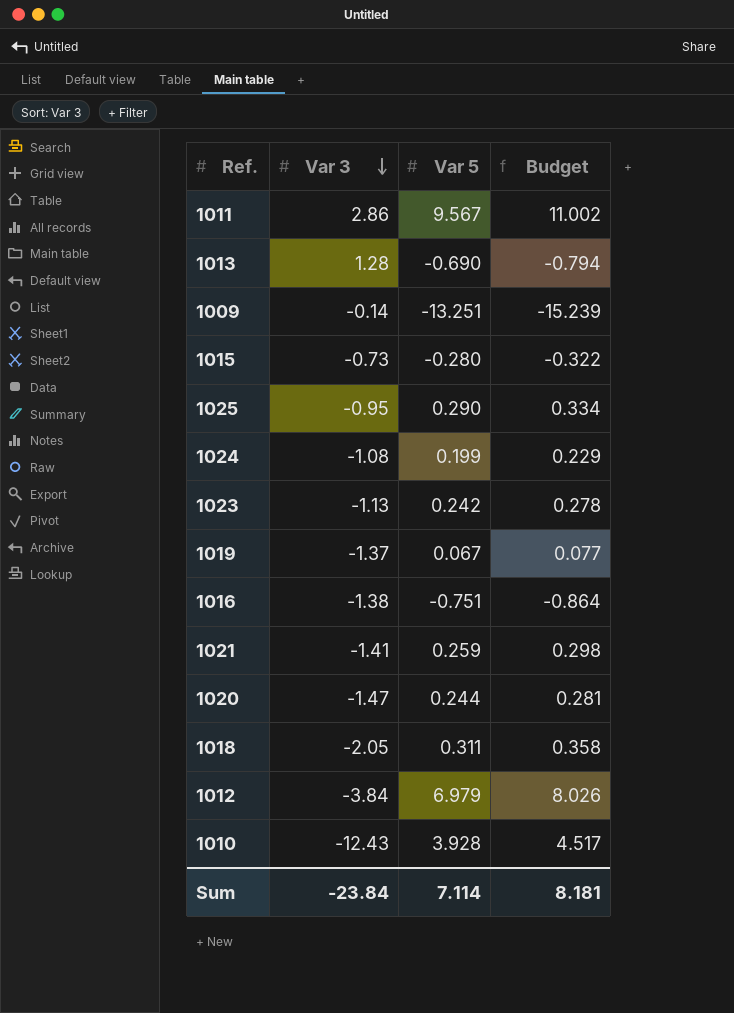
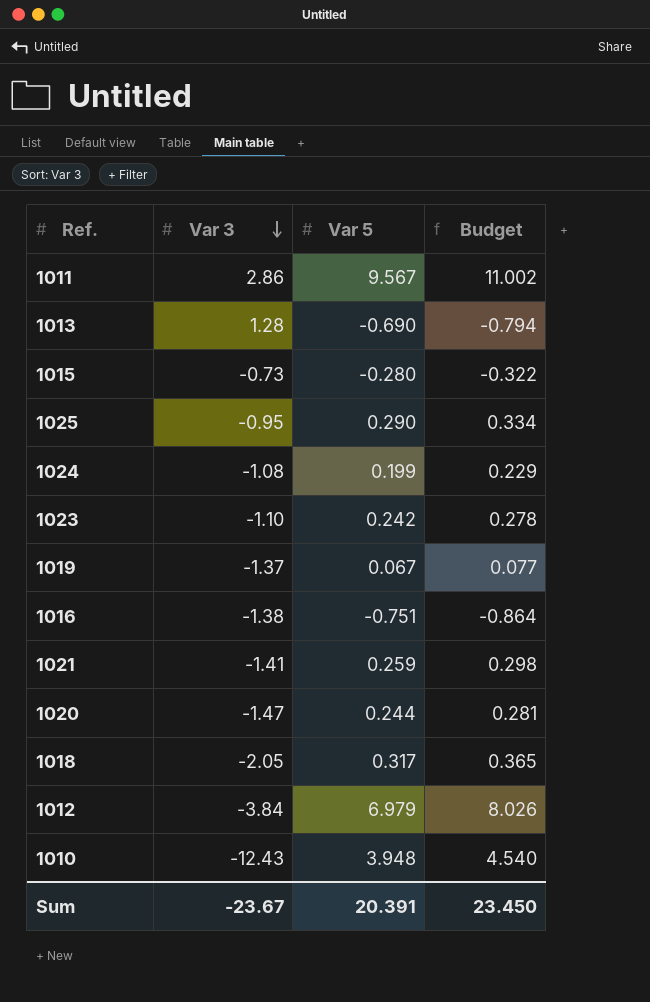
row 1009: -0.14 | -13.251 | -15.239 -> none
1023 | Var 3: -1.13 -> -1.10
1018 | Var 5: 0.311 -> 0.317
1018 | Budget: 0.358 -> 0.365
1010 | Var 5: 3.928 -> 3.948
1010 | Budget: 4.517 -> 4.540
Sum | Var 3: -23.84 -> -23.67
Sum | Var 5: 7.114 -> 20.391
Sum | Budget: 8.181 -> 23.450

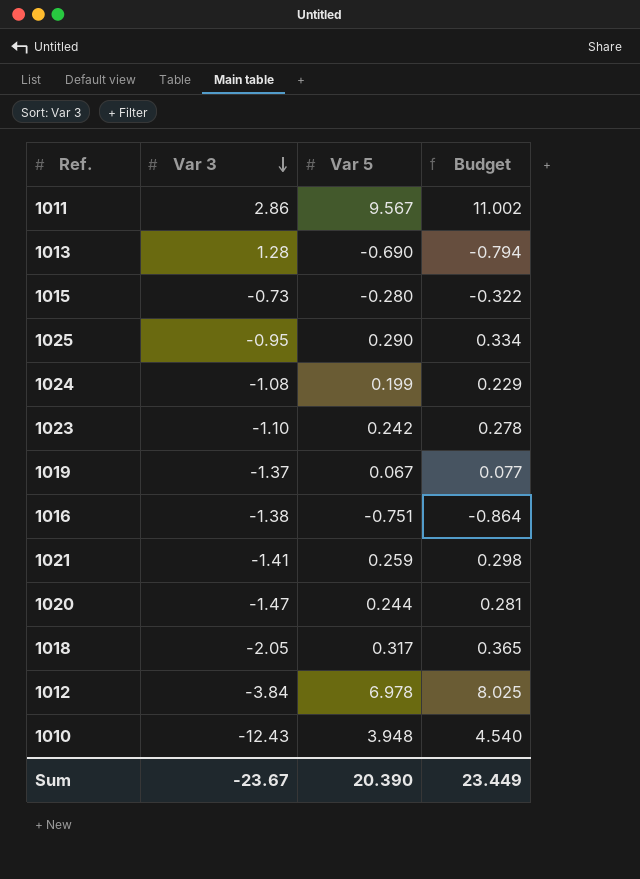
1012 | Var 5: 6.979 -> 6.978
1012 | Budget: 8.026 -> 8.025
Sum | Var 5: 20.391 -> 20.390
Sum | Budget: 23.450 -> 23.449

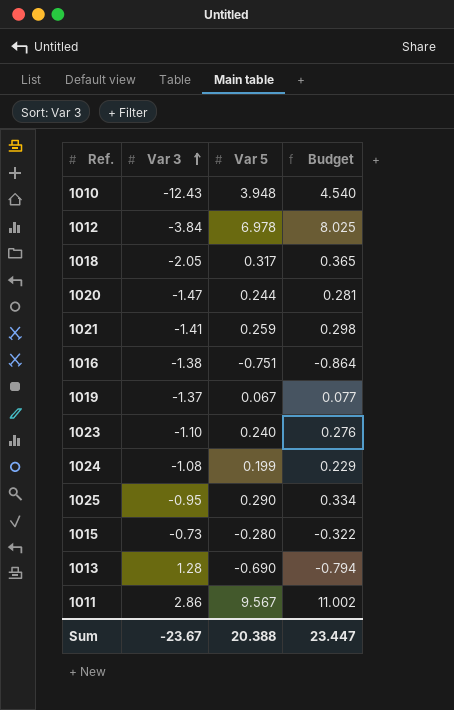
row order: Var 3 descending -> Var 3 ascending
1023 | Var 5: 0.242 -> 0.240
1023 | Budget: 0.278 -> 0.276
Sum | Var 5: 20.390 -> 20.388
Sum | Budget: 23.449 -> 23.447

